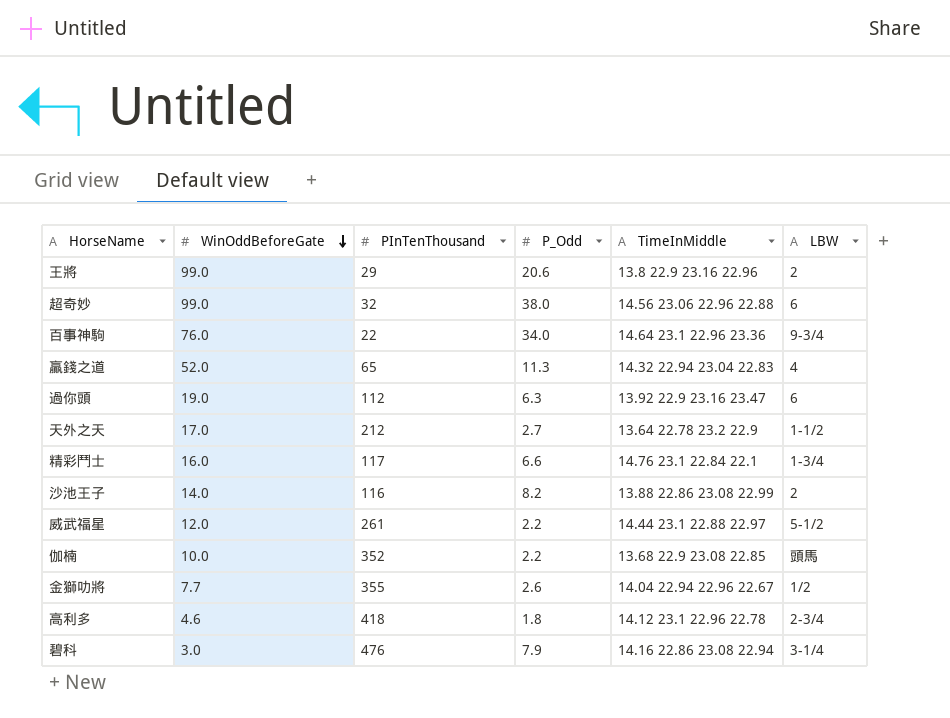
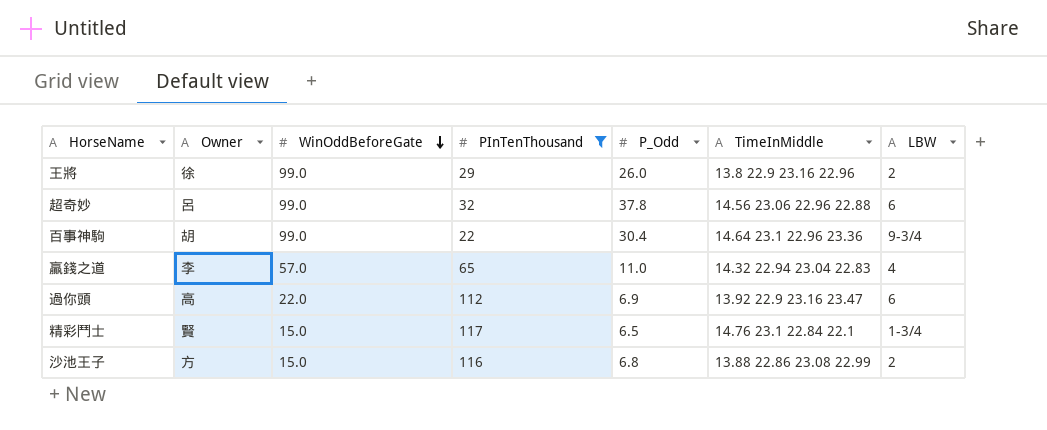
filter: none -> PInTenThousand <= 117
column Owner | position: none -> 2
王將 | P_Odd: 20.6 -> 26.0
超奇妙 | P_Odd: 38.0 -> 37.8
百事神駒 | WinOddBeforeGate: 76.0 -> 99.0
百事神駒 | P_Odd: 34.0 -> 30.4
贏錢之道 | WinOddBeforeGate: 52.0 -> 57.0
贏錢之道 | P_Odd: 11.3 -> 11.0
過你頭 | WinOddBeforeGate: 19.0 -> 22.0
過你頭 | P_Odd: 6.3 -> 6.9
精彩鬥士 | WinOddBeforeGate: 16.0 -> 15.0
精彩鬥士 | P_Odd: 6.6 -> 6.5
沙池王子 | WinOddBeforeGate: 14.0 -> 15.0
沙池王子 | P_Odd: 8.2 -> 6.8

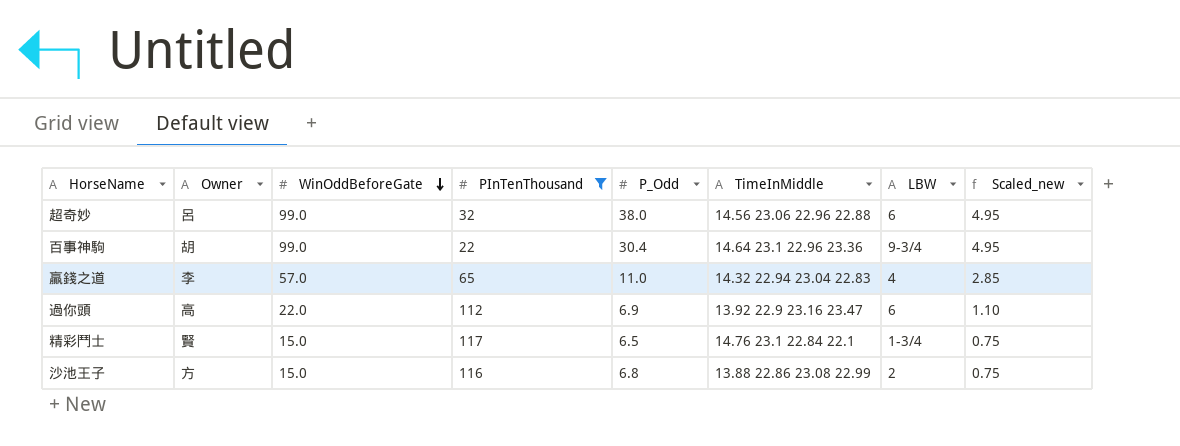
column Scaled_new | formula: none -> [WinOddBeforeGate] * 0.05
row 王將: 徐 | 99.0 | 29 | 26.0 | 13.8 22.9 23.16 22.96 | 2 -> none
超奇妙 | P_Odd: 37.8 -> 38.0

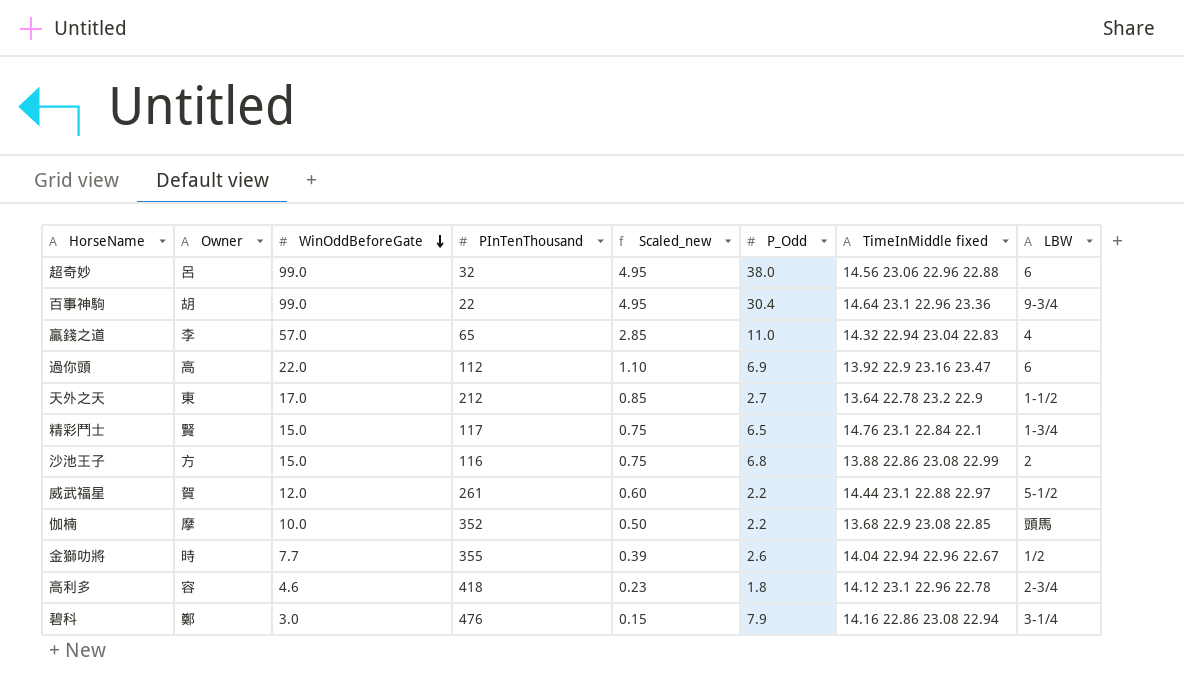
filter: PInTenThousand <= 117 -> none
column Scaled_new | position: 8 -> 5
column name: TimeInMiddle -> TimeInMiddle fixed

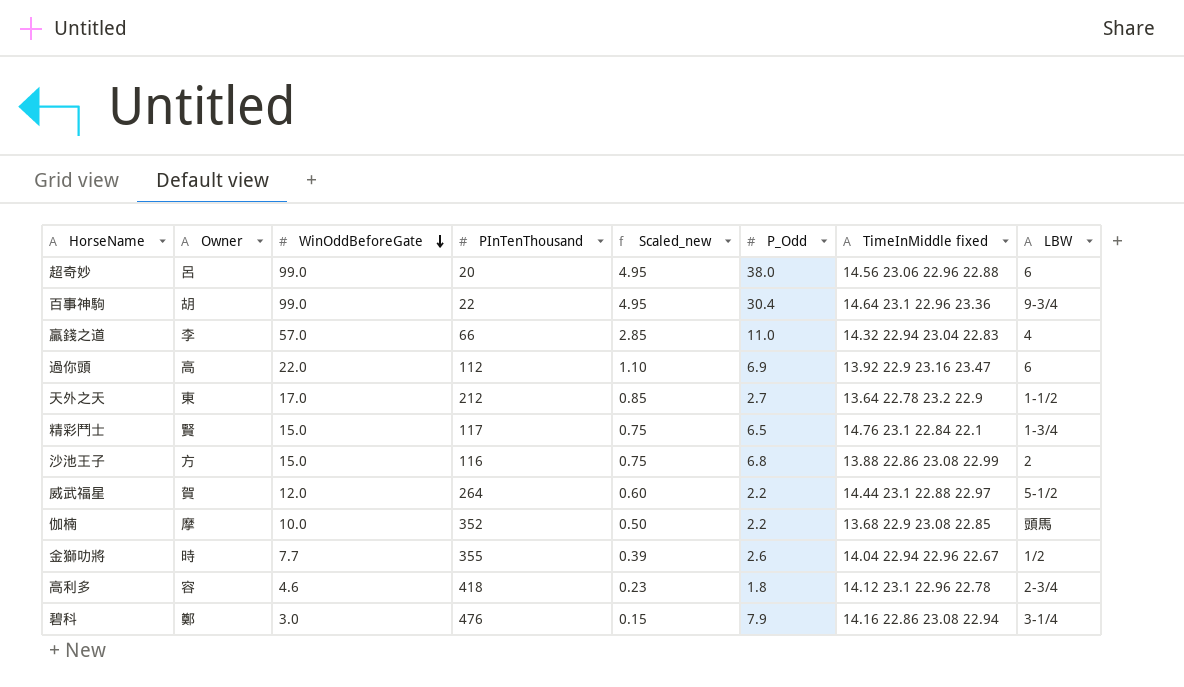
超奇妙 | PInTenThousand: 32 -> 20
贏錢之道 | PInTenThousand: 65 -> 66
威武福星 | PInTenThousand: 261 -> 264

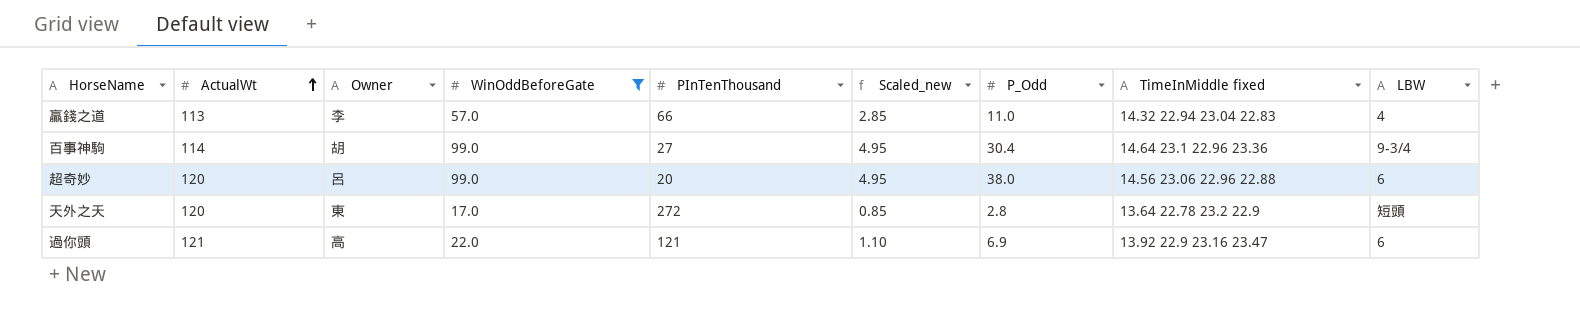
filter: none -> WinOddBeforeGate >= 17.0
row order: WinOddBeforeGate descending -> ActualWt ascending
column ActualWt | position: none -> 2
百事神駒 | PInTenThousand: 22 -> 27
天外之天 | PInTenThousand: 212 -> 272
天外之天 | P_Odd: 2.7 -> 2.8
天外之天 | LBW: 1-1/2 -> 短頭
過你頭 | PInTenThousand: 112 -> 121

